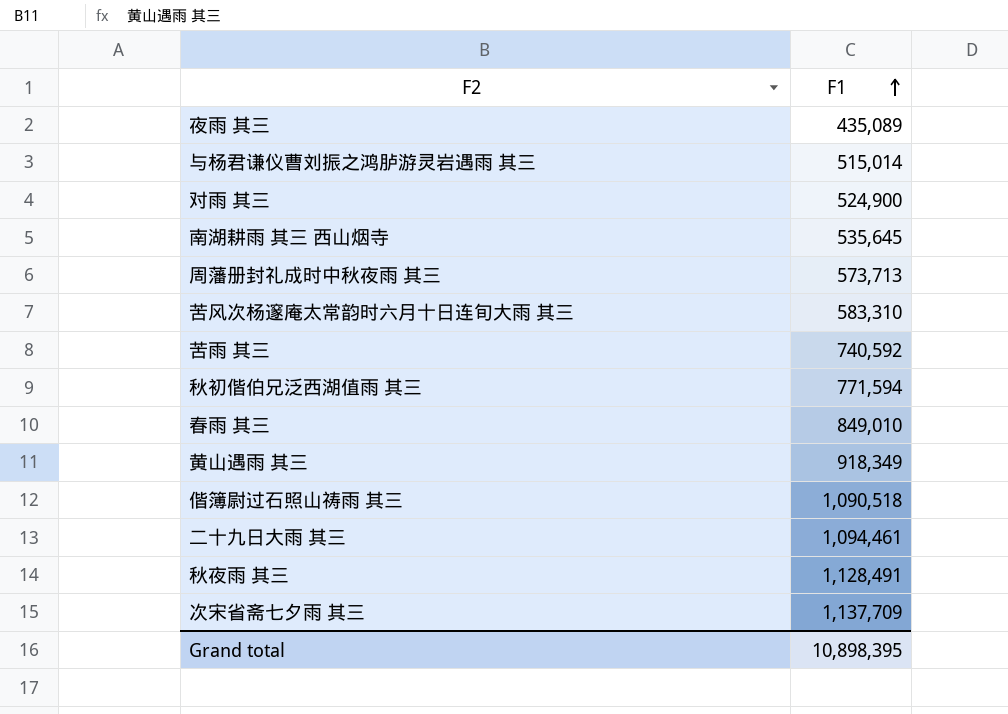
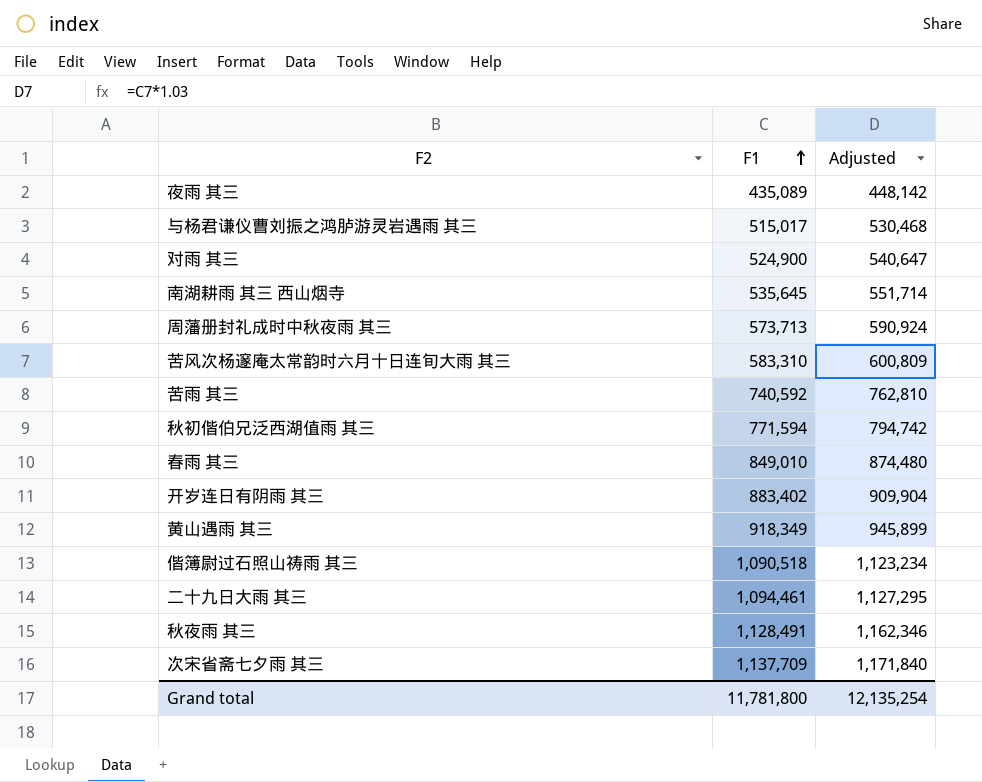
column Adjusted | formula: none -> [F1] * 1.03
与杨君谦仪曹刘振之鸿胪游灵岩遇雨 其三 | F1: 515,014 -> 515,017
row 开岁连日有阴雨 其三: none -> 883,402 | 909,904
Grand total | F1: 10,898,395 -> 11,781,800

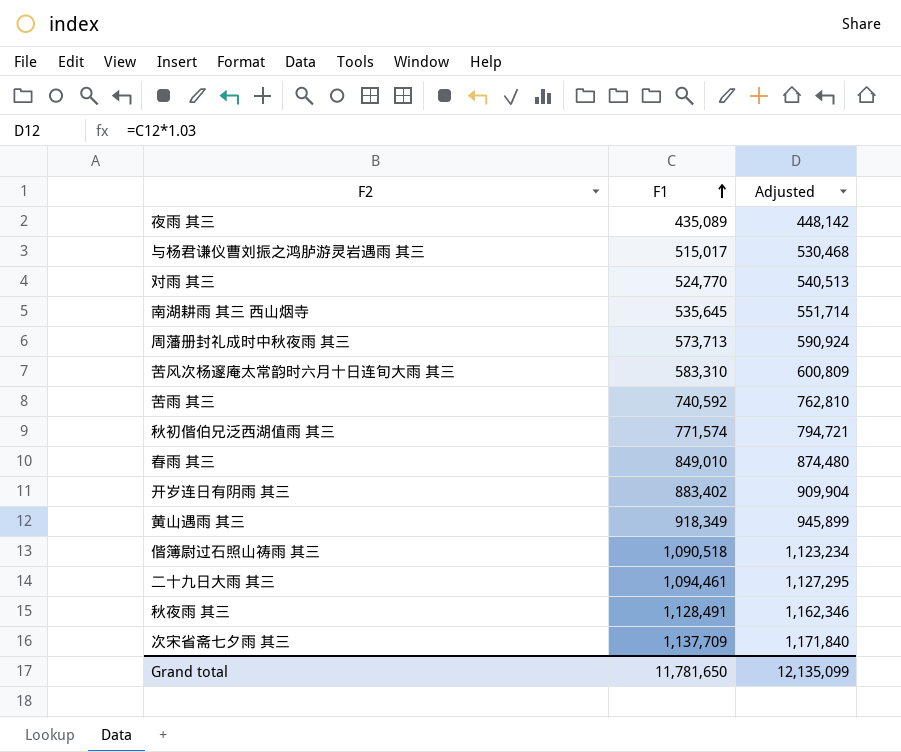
对雨 其三 | F1: 524,900 -> 524,770
对雨 其三 | Adjusted: 540,647 -> 540,513
秋初偕伯兄泛西湖值雨 其三 | F1: 771,594 -> 771,574
秋初偕伯兄泛西湖值雨 其三 | Adjusted: 794,742 -> 794,721
Grand total | F1: 11,781,800 -> 11,781,650
Grand total | Adjusted: 12,135,254 -> 12,135,099

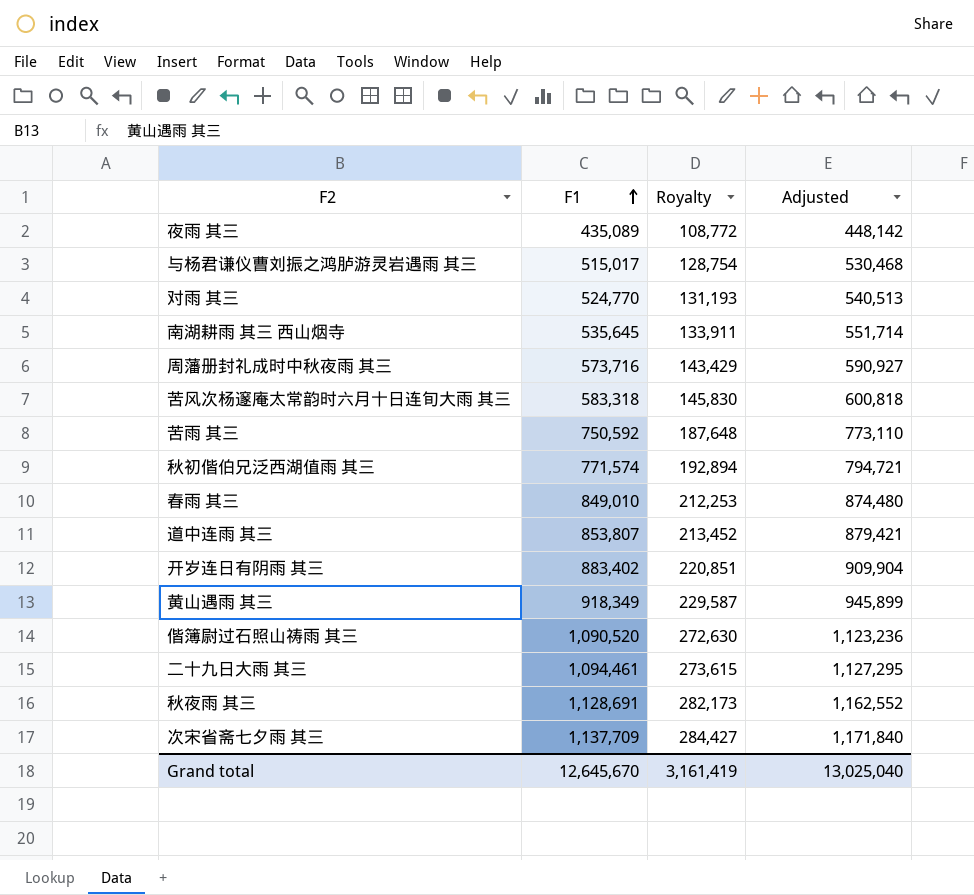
column Royalty | formula: none -> [F1] * 0.25
周藩册封礼成时中秋夜雨 其三 | F1: 573,713 -> 573,716
周藩册封礼成时中秋夜雨 其三 | Adjusted: 590,924 -> 590,927
苦风次杨邃庵太常韵时六月十日连旬大雨 其三 | F1: 583,310 -> 583,318
苦风次杨邃庵太常韵时六月十日连旬大雨 其三 | Adjusted: 600,809 -> 600,818
苦雨 其三 | F1: 740,592 -> 750,592
苦雨 其三 | Adjusted: 762,810 -> 773,110
row 道中连雨 其三: none -> 853,807 | 213,452 | 879,421
偕簿尉过石照山祷雨 其三 | F1: 1,090,518 -> 1,090,520
偕簿尉过石照山祷雨 其三 | Adjusted: 1,123,234 -> 1,123,236
秋夜雨 其三 | F1: 1,128,491 -> 1,128,691
秋夜雨 其三 | Adjusted: 1,162,346 -> 1,162,552
Grand total | F1: 11,781,650 -> 12,645,670
Grand total | Adjusted: 12,135,099 -> 13,025,040

